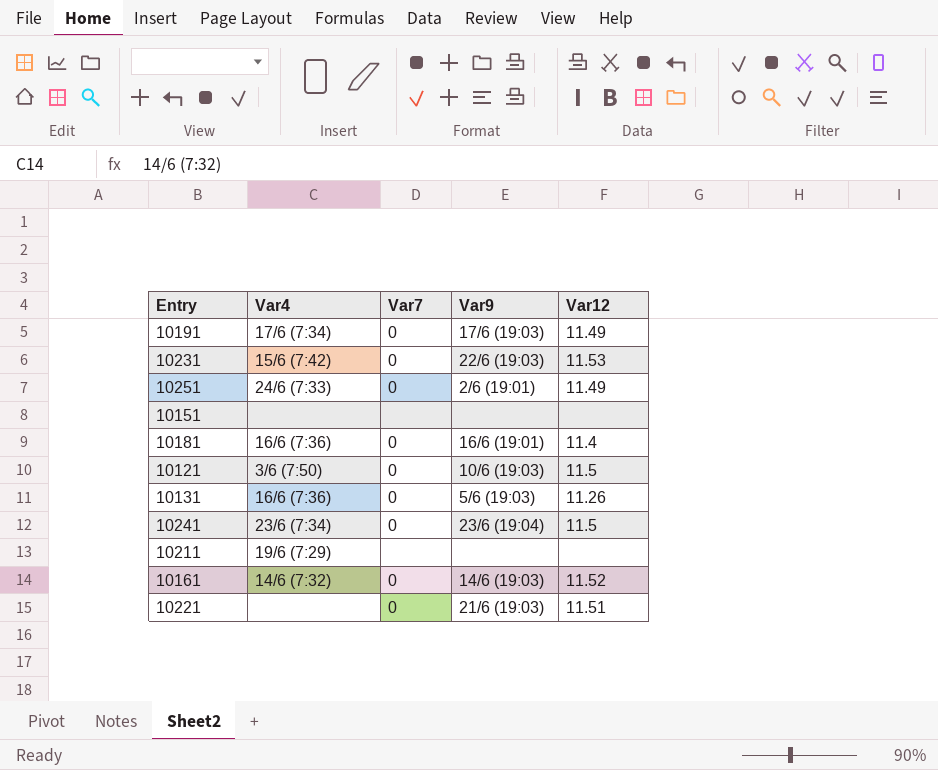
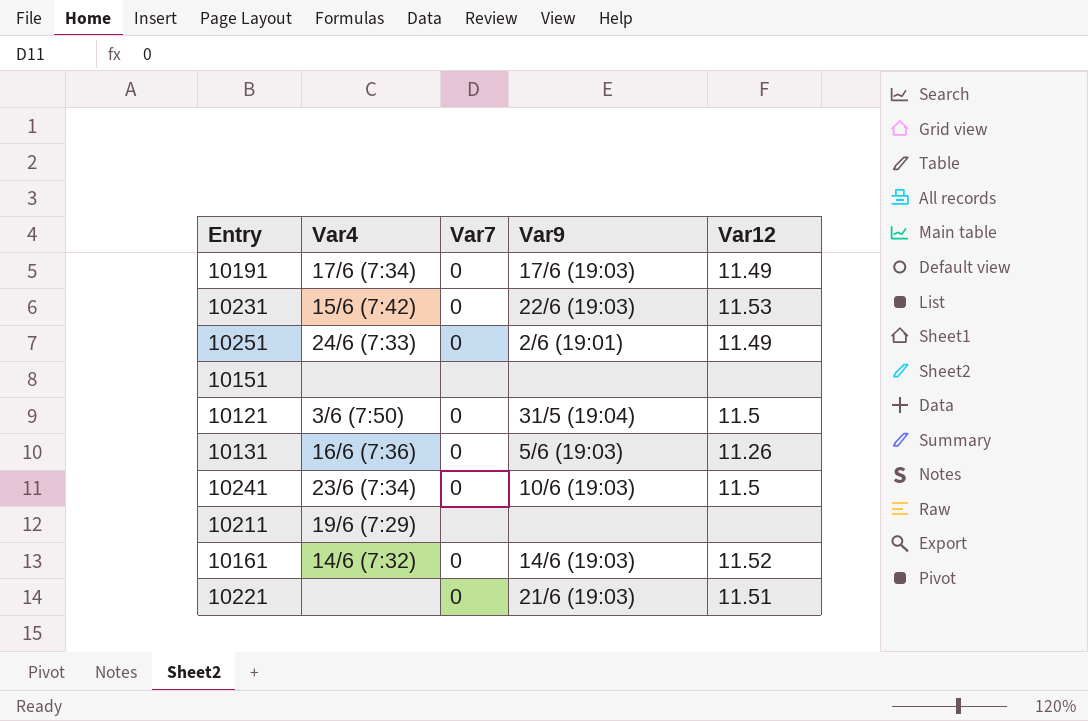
row 10181: 16/6 (7:36) | 0 | 16/6 (19:01) | 11.4 -> none
10121 | Var9: 10/6 (19:03) -> 31/5 (19:04)
10241 | Var9: 23/6 (19:04) -> 10/6 (19:03)

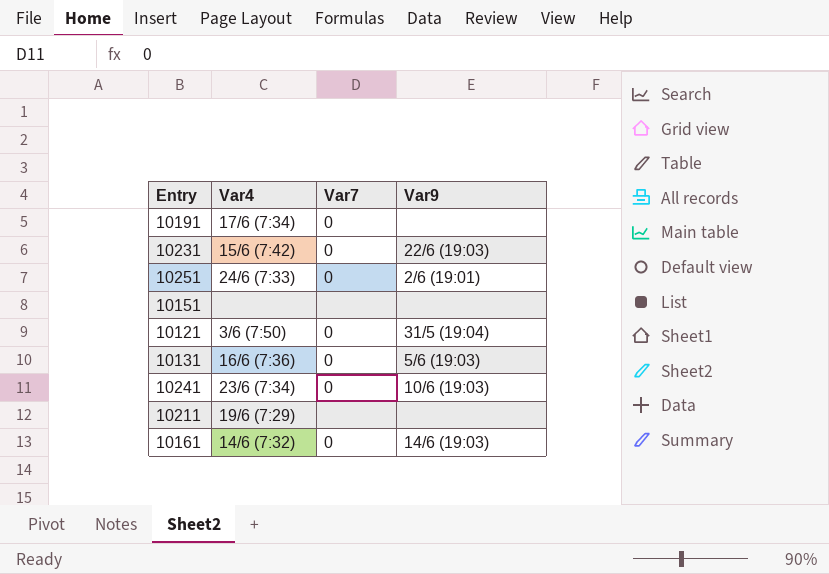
column Var12 | position: 5 -> none
row 10221: none | 0 | 21/6 (19:03) | 11.51 -> none
10191 | Var9: 17/6 (19:03) -> none

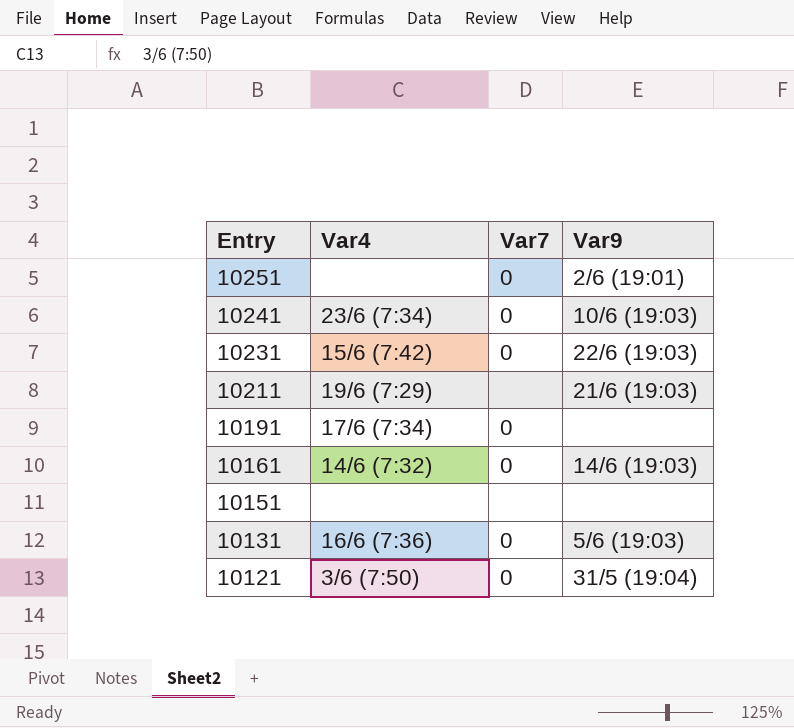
row order: none -> Entry descending
10251 | Var4: 24/6 (7:33) -> none
10211 | Var9: none -> 21/6 (19:03)

